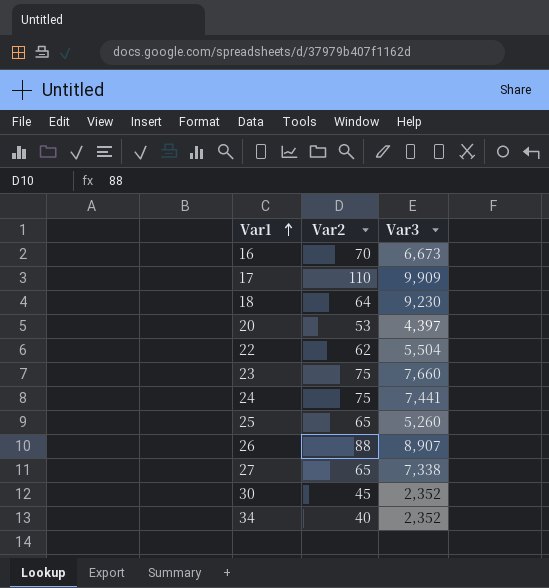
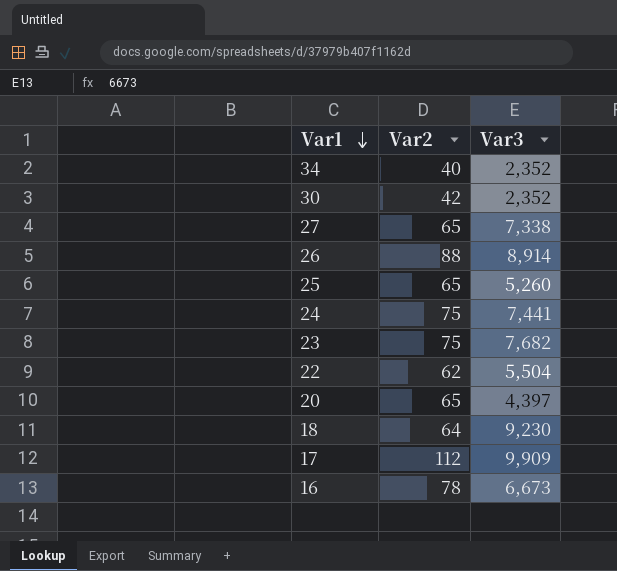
row order: Var1 ascending -> Var1 descending
30 | Var2: 45 -> 42
26 | Var3: 8,907 -> 8,914
23 | Var3: 7,660 -> 7,682
20 | Var2: 53 -> 65
17 | Var2: 110 -> 112
16 | Var2: 70 -> 78

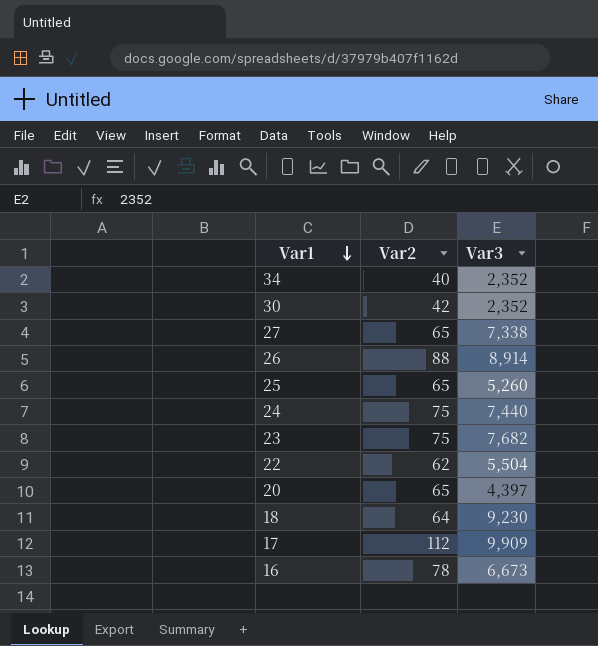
24 | Var3: 7,441 -> 7,440

